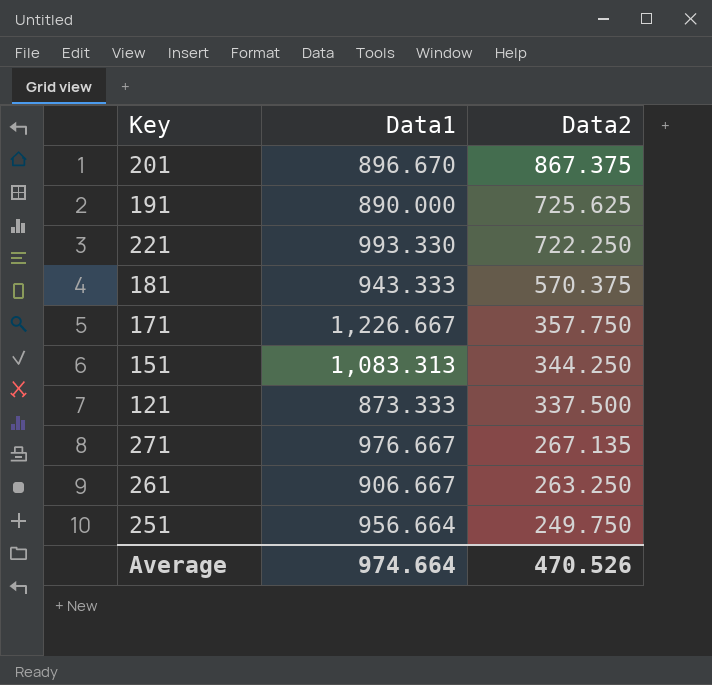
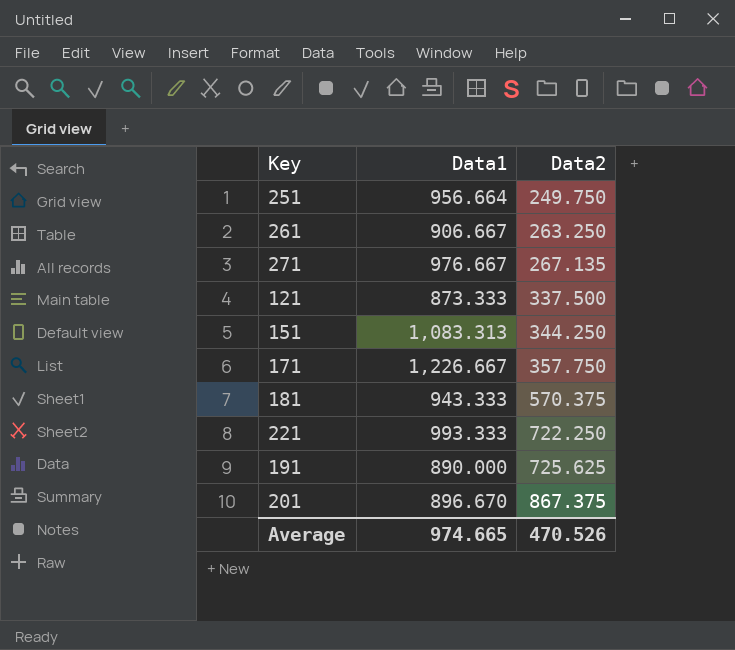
row order: Data2 descending -> Data2 ascending
221 | Data1: 993.330 -> 993.333
Average | Data1: 974.664 -> 974.665

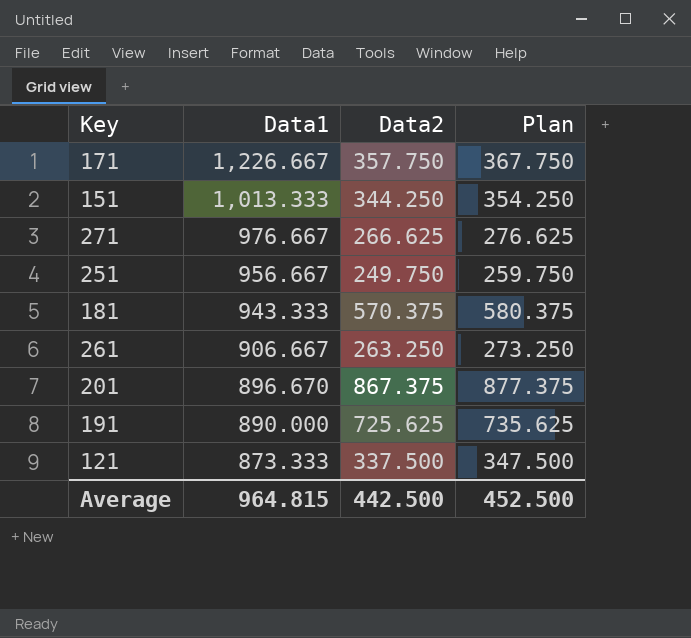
row order: Data2 ascending -> Data1 descending
column Plan | formula: none -> [Data2] + 10
row 221: 993.333 | 722.250 -> none
151 | Data1: 1,083.313 -> 1,013.333
271 | Data2: 267.135 -> 266.625
251 | Data1: 956.664 -> 956.667
Average | Data1: 974.665 -> 964.815
Average | Data2: 470.526 -> 442.500

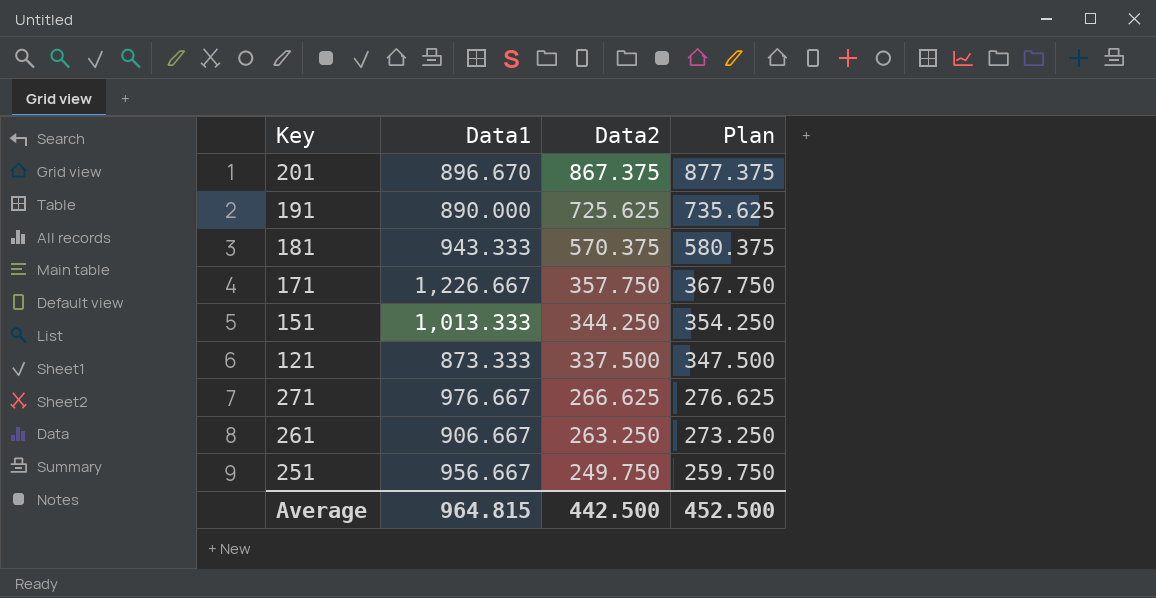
row order: Data1 descending -> Data2 descending

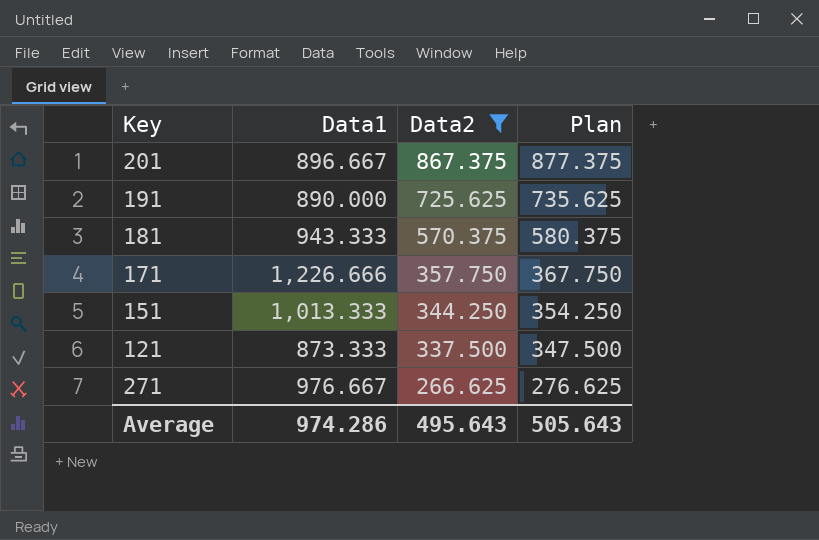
filter: none -> Data2 >= 266.625
201 | Data1: 896.670 -> 896.667
171 | Data1: 1,226.667 -> 1,226.666
Average | Data1: 964.815 -> 974.286
Average | Data2: 442.500 -> 495.643
Average | Plan: 452.500 -> 505.643

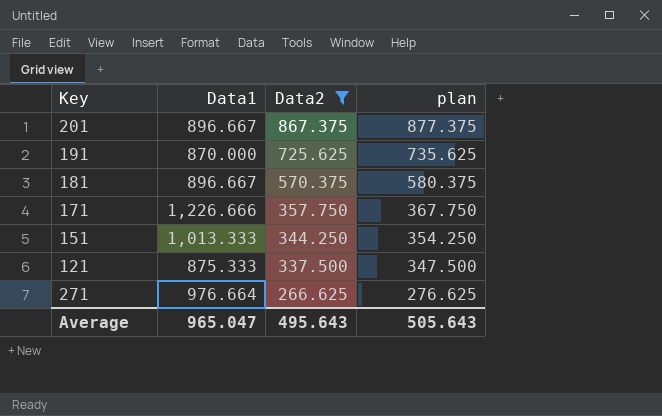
column name: Plan -> plan
191 | Data1: 890.000 -> 870.000
181 | Data1: 943.333 -> 896.667
121 | Data1: 873.333 -> 875.333
271 | Data1: 976.667 -> 976.664
Average | Data1: 974.286 -> 965.047

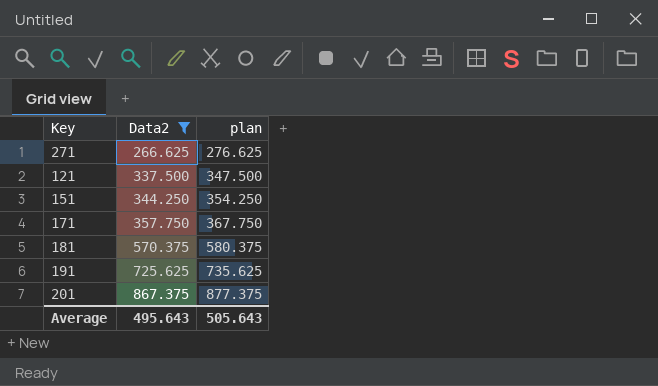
row order: Data2 descending -> Data2 ascending
column Data1 | position: 2 -> none

